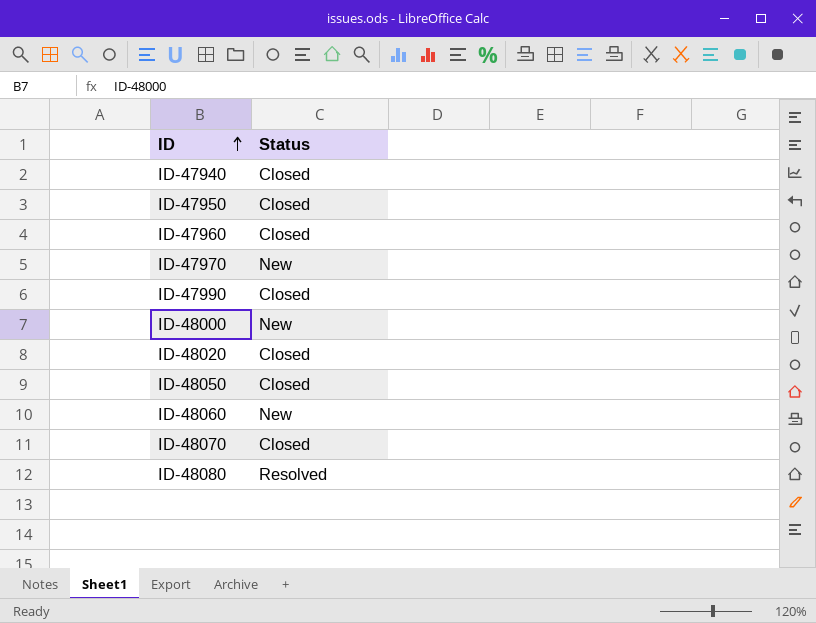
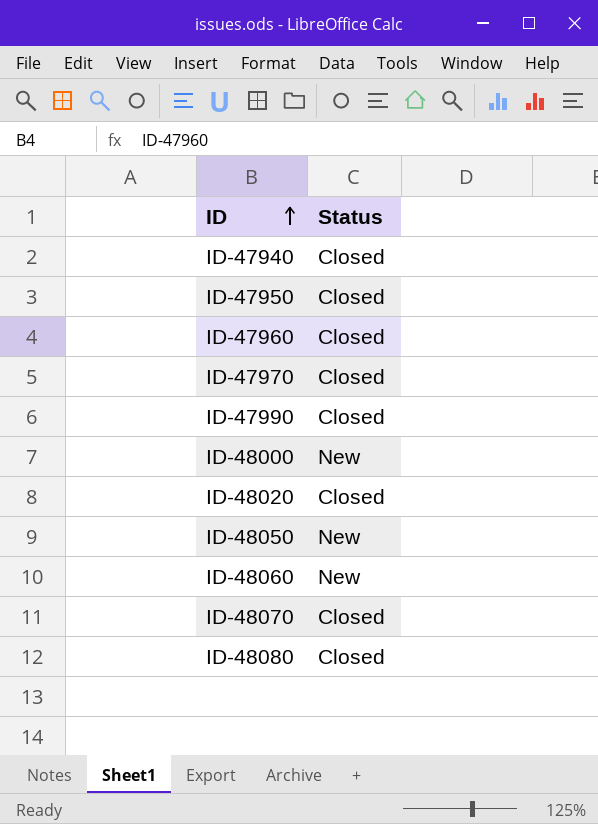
ID-47970 | Status: New -> Closed
ID-48050 | Status: Closed -> New
ID-48080 | Status: Resolved -> Closed

